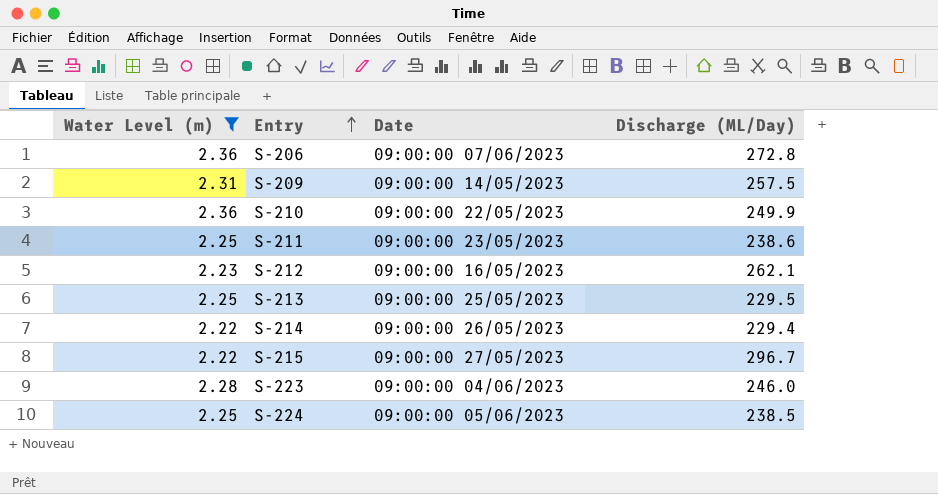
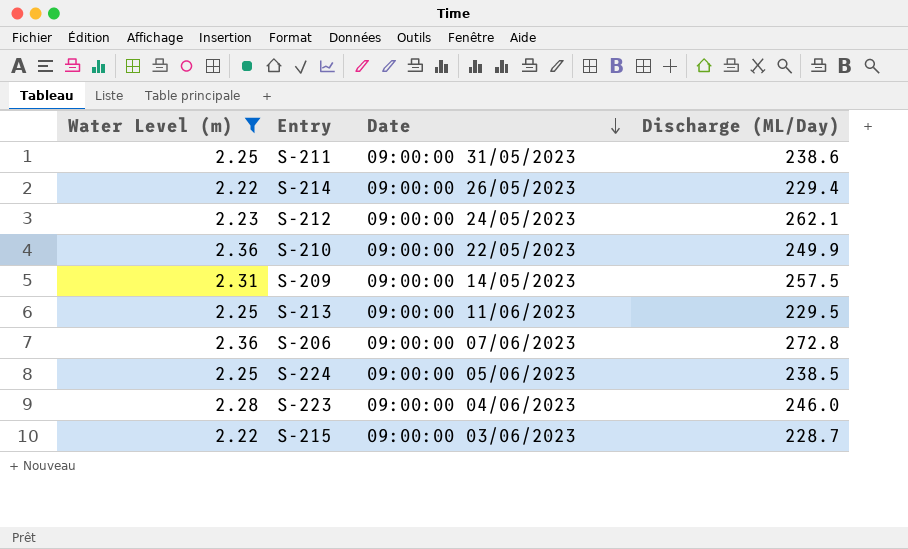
row order: Entry ascending -> Date descending
S-211 | Date: 09:00:00 23/05/2023 -> 09:00:00 31/05/2023
S-212 | Date: 09:00:00 16/05/2023 -> 09:00:00 24/05/2023
S-213 | Date: 09:00:00 25/05/2023 -> 09:00:00 11/06/2023
S-215 | Date: 09:00:00 27/05/2023 -> 09:00:00 03/06/2023
S-215 | Discharge (ML/Day): 296.7 -> 228.7

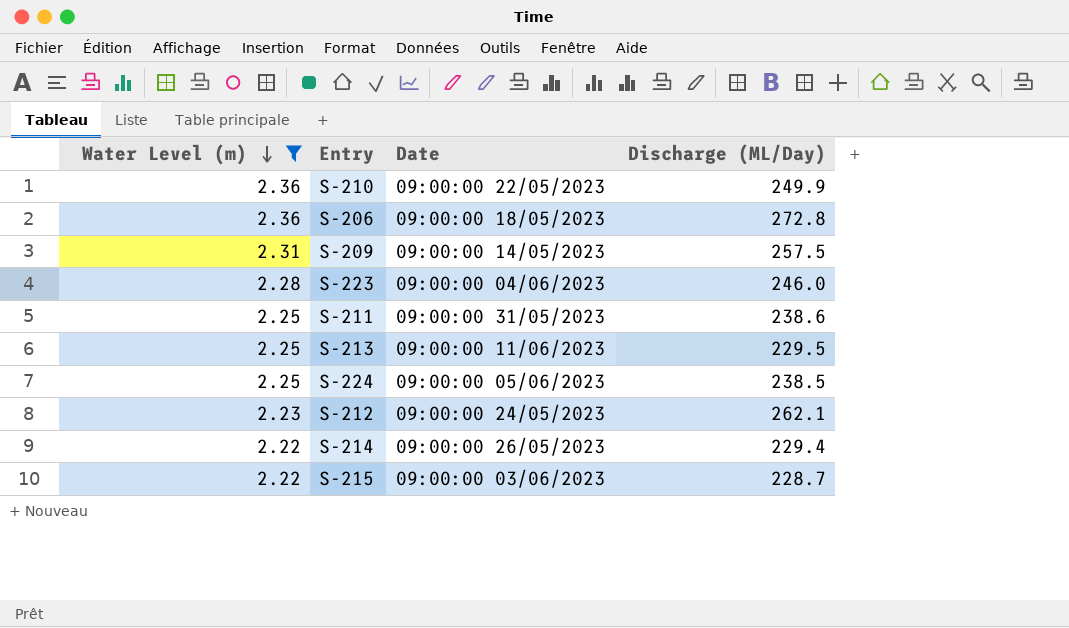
row order: Date descending -> Water Level (m) descending
S-206 | Date: 09:00:00 07/06/2023 -> 09:00:00 18/05/2023

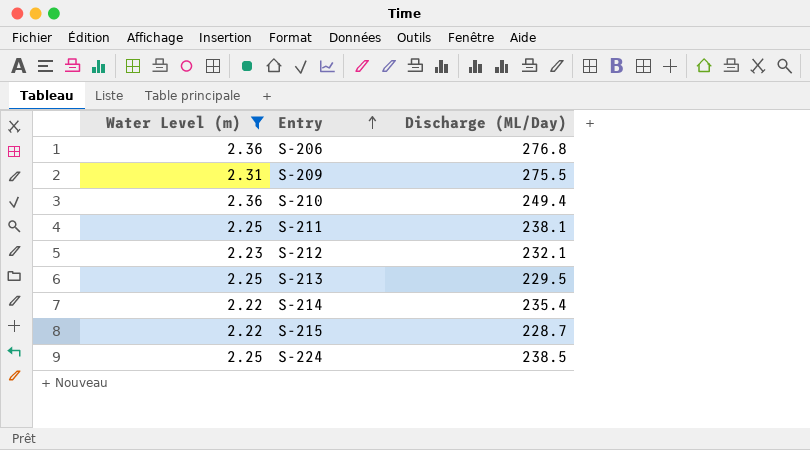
row order: Water Level (m) descending -> Entry ascending
column Date | position: 3 -> none
row S-223: 2.28 | 09:00:00 04/06/2023 | 246.0 -> none
S-206 | Discharge (ML/Day): 272.8 -> 276.8
S-209 | Discharge (ML/Day): 257.5 -> 275.5
S-210 | Discharge (ML/Day): 249.9 -> 249.4
S-211 | Discharge (ML/Day): 238.6 -> 238.1
S-212 | Discharge (ML/Day): 262.1 -> 232.1
S-214 | Discharge (ML/Day): 229.4 -> 235.4

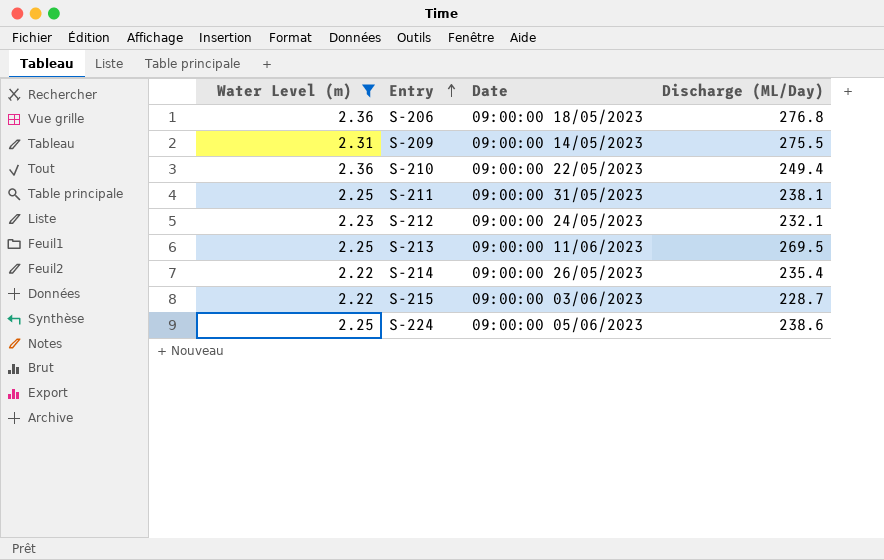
column Date | position: none -> 3
S-213 | Discharge (ML/Day): 229.5 -> 269.5
S-224 | Discharge (ML/Day): 238.5 -> 238.6

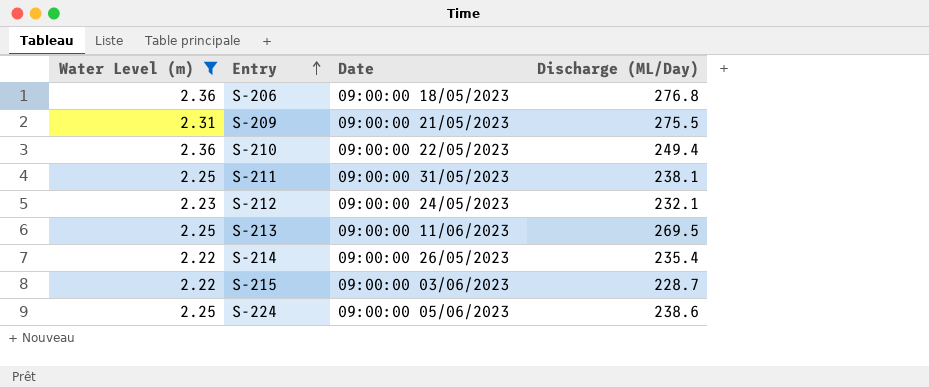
S-209 | Date: 09:00:00 14/05/2023 -> 09:00:00 21/05/2023

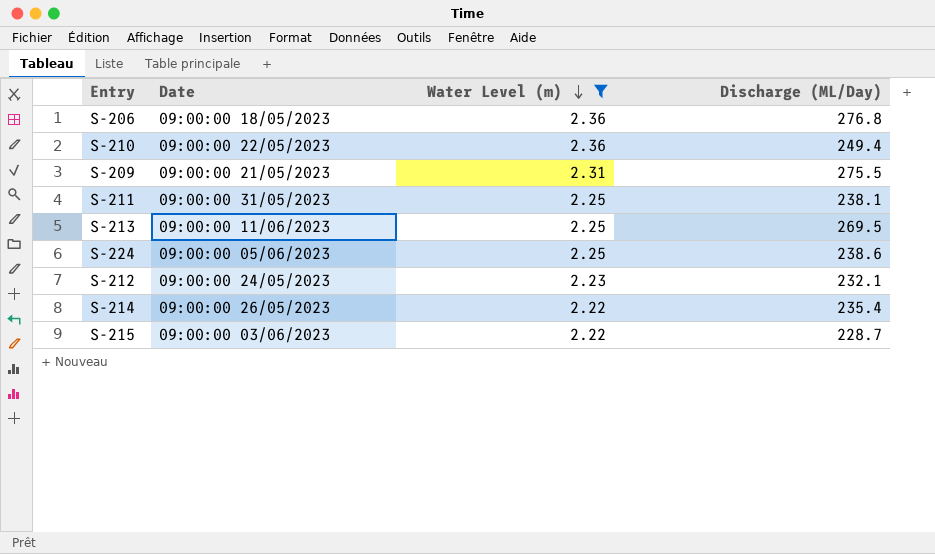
row order: Entry ascending -> Water Level (m) descending
column Water Level (m) | position: 1 -> 3

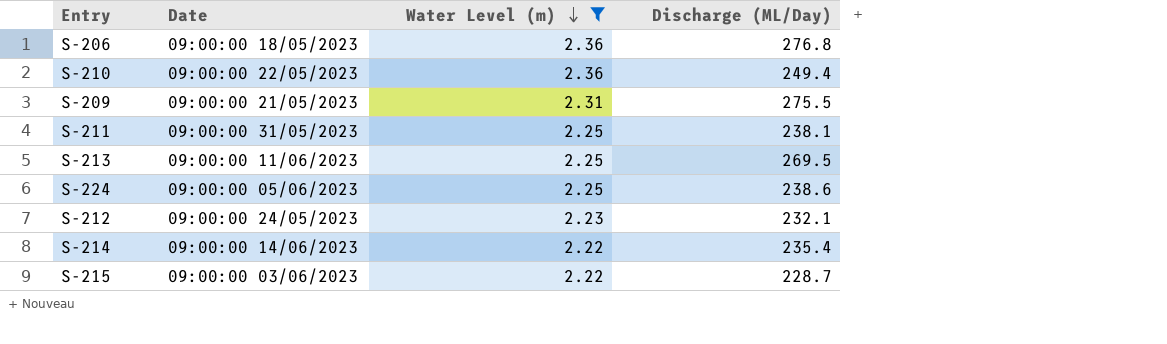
S-214 | Date: 09:00:00 26/05/2023 -> 09:00:00 14/06/2023

